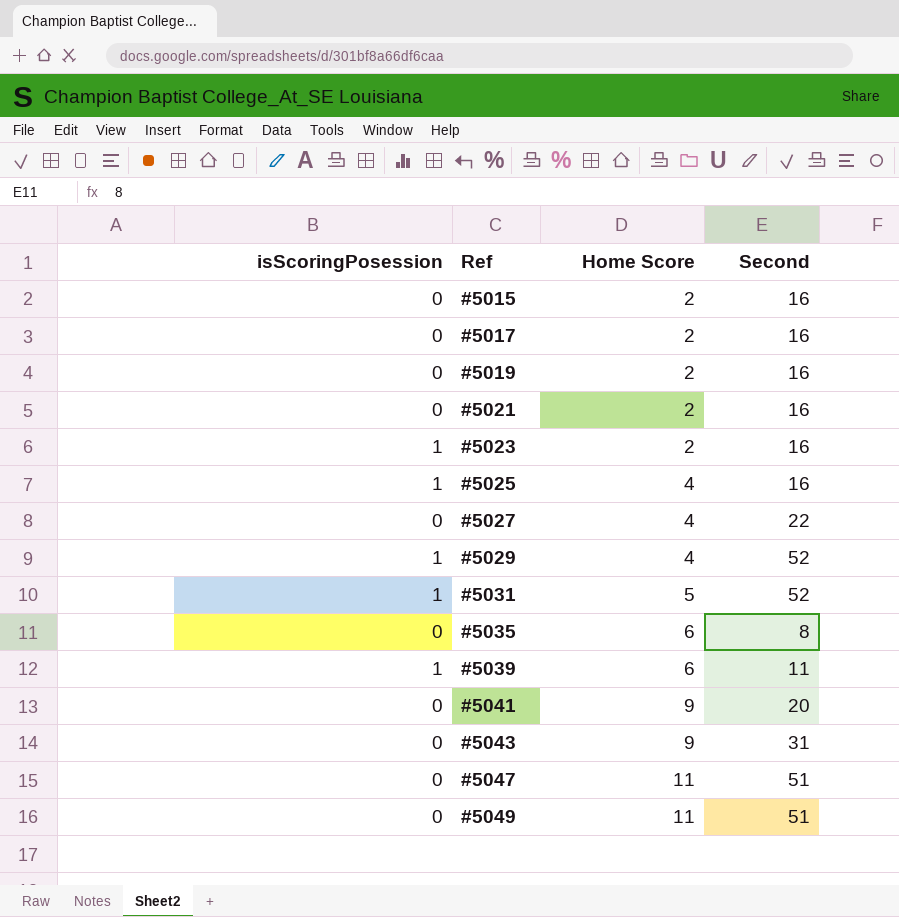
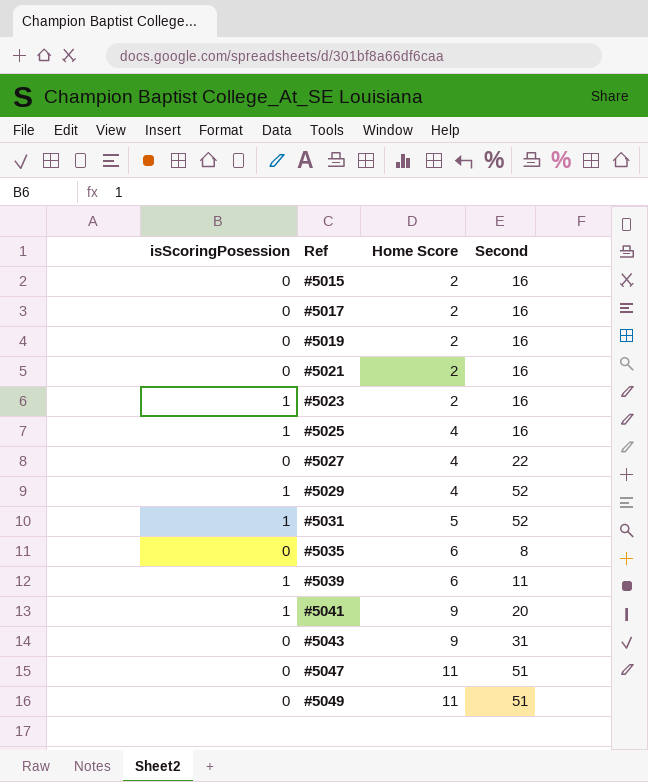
#5041 | isScoringPosession: 0 -> 1

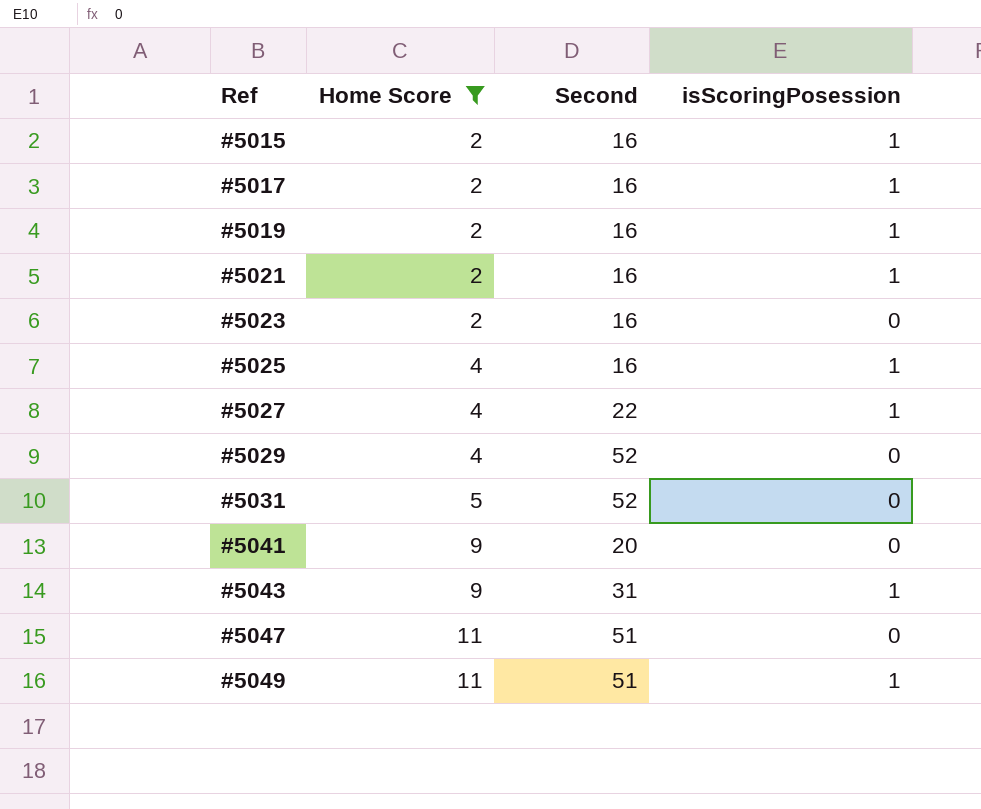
filter: none -> Home Score != 6
column isScoringPosession | position: 1 -> 4
#5015 | isScoringPosession: 0 -> 1
#5017 | isScoringPosession: 0 -> 1
#5019 | isScoringPosession: 0 -> 1
#5021 | isScoringPosession: 0 -> 1
#5023 | isScoringPosession: 1 -> 0
#5027 | isScoringPosession: 0 -> 1
#5029 | isScoringPosession: 1 -> 0
#5031 | isScoringPosession: 1 -> 0
#5041 | isScoringPosession: 1 -> 0
#5043 | isScoringPosession: 0 -> 1
#5049 | isScoringPosession: 0 -> 1

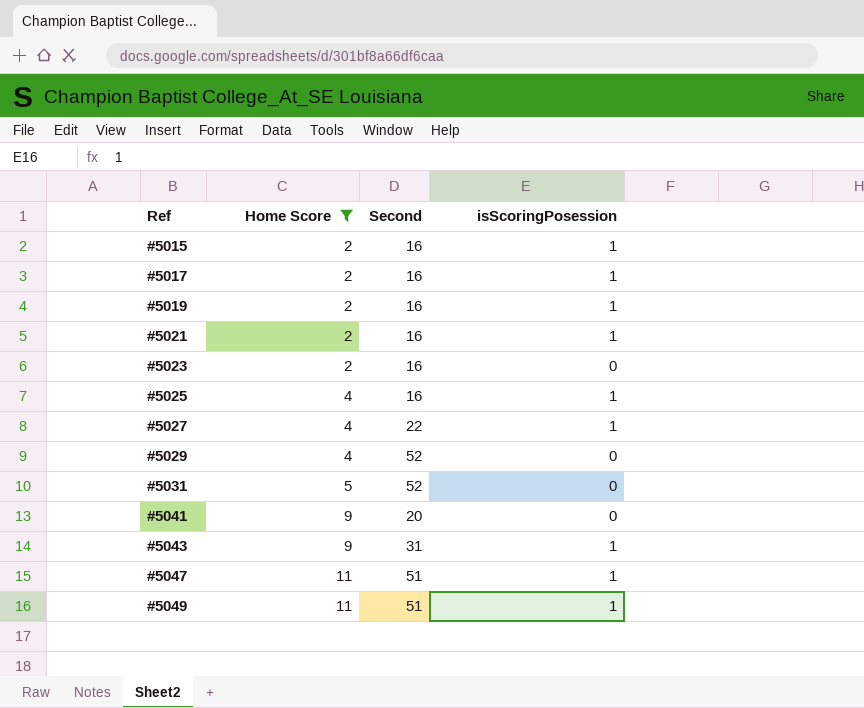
#5047 | isScoringPosession: 0 -> 1

